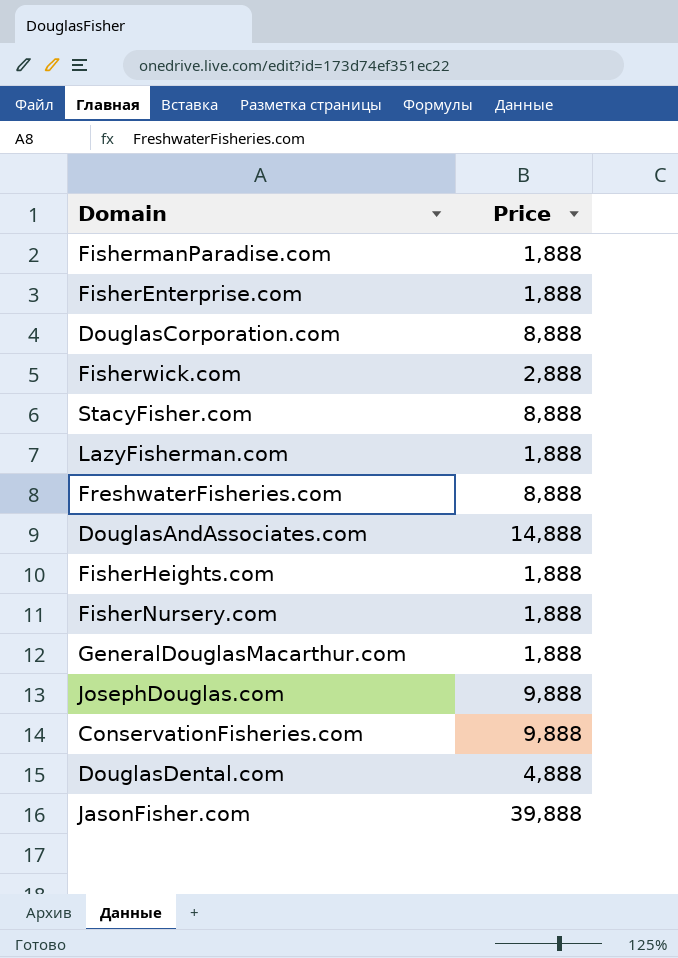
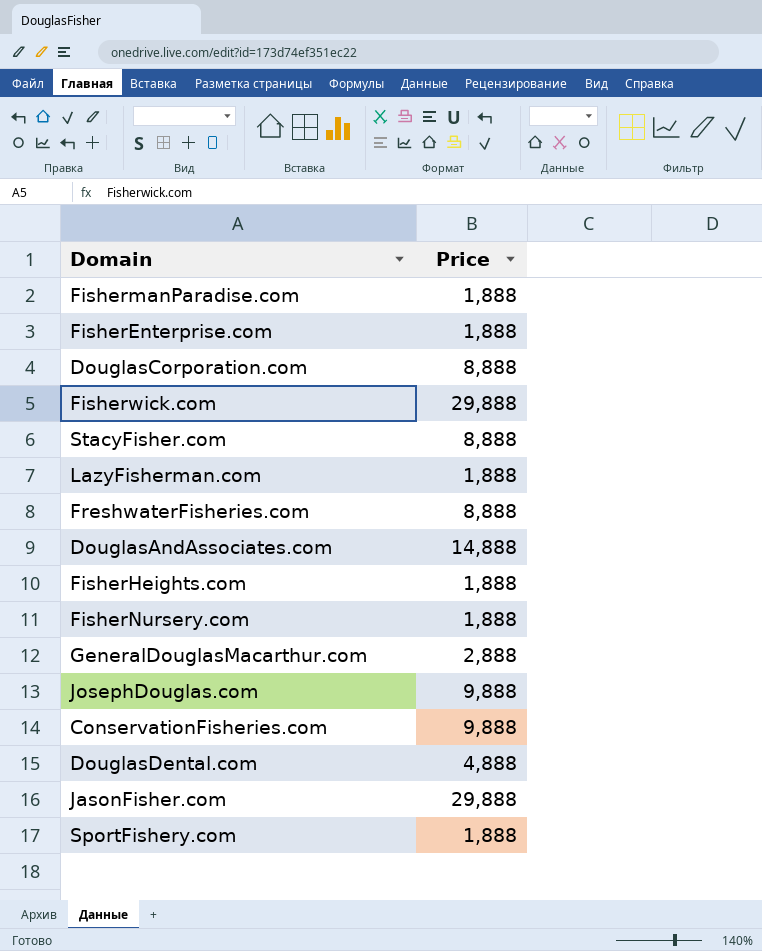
Fisherwick.com | Price: 2,888 -> 29,888
GeneralDouglasMacarthur.com | Price: 1,888 -> 2,888
JasonFisher.com | Price: 39,888 -> 29,888
row SportFishery.com: none -> 1,888

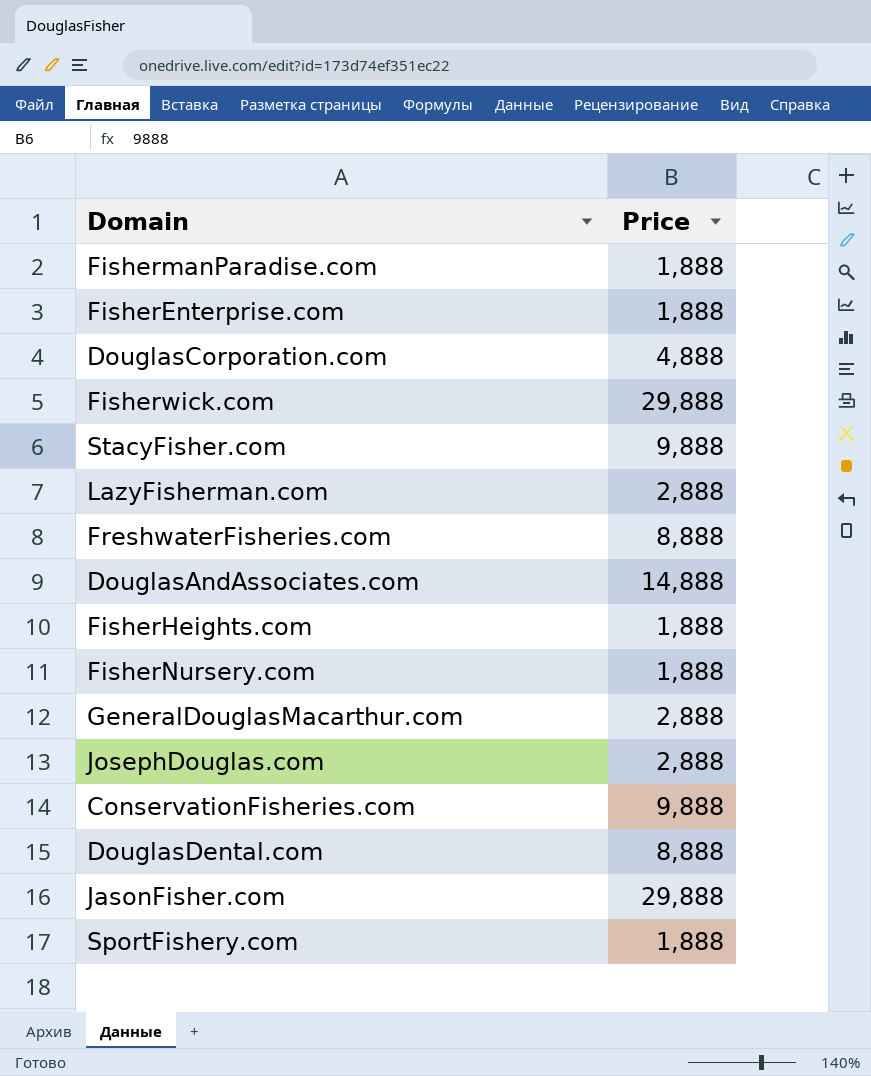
DouglasCorporation.com | Price: 8,888 -> 4,888
StacyFisher.com | Price: 8,888 -> 9,888
LazyFisherman.com | Price: 1,888 -> 2,888
JosephDouglas.com | Price: 9,888 -> 2,888
DouglasDental.com | Price: 4,888 -> 8,888

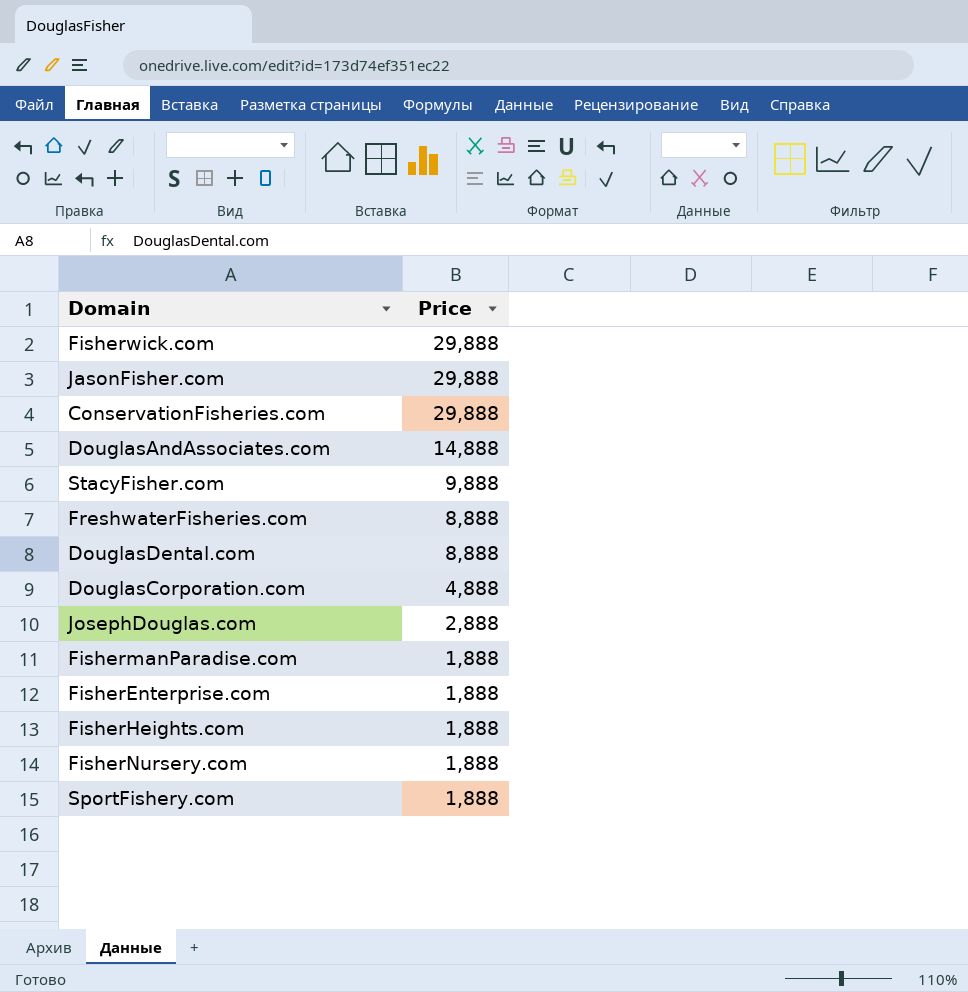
row order: none -> Price descending
row LazyFisherman.com: 2,888 -> none
row GeneralDouglasMacarthur.com: 2,888 -> none
ConservationFisheries.com | Price: 9,888 -> 29,888

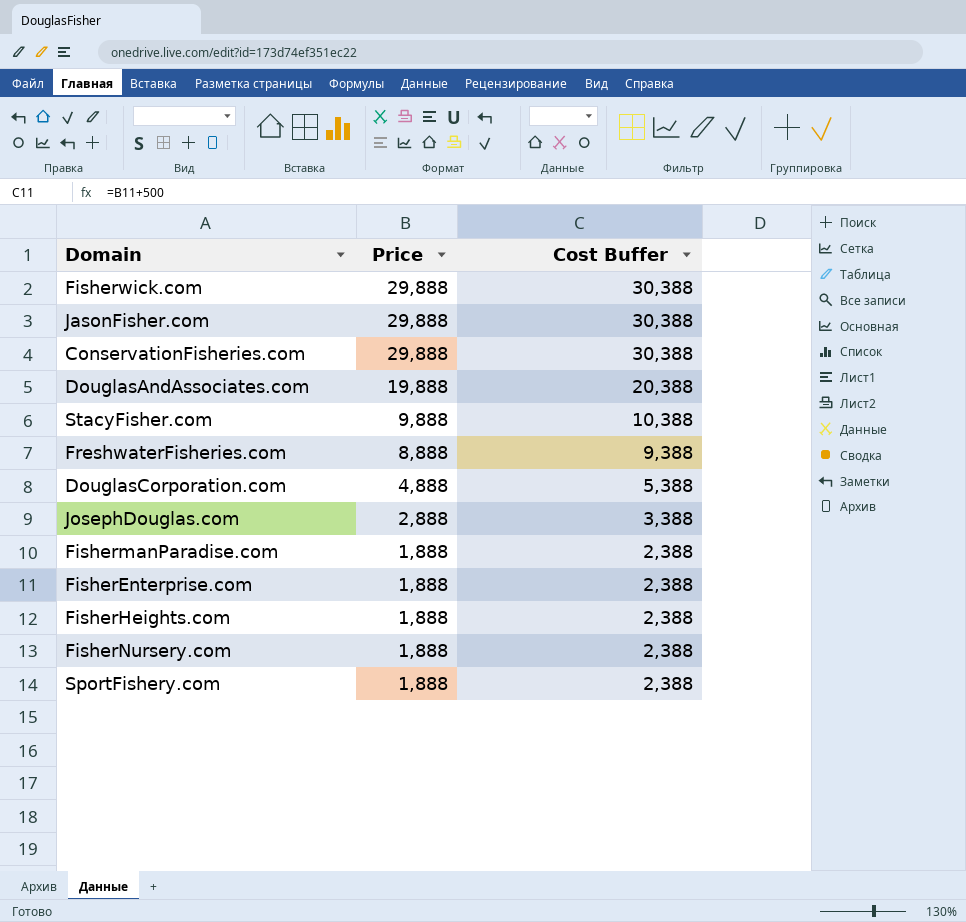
column Cost Buffer | formula: none -> [Price] + 500
row DouglasDental.com: 8,888 -> none
DouglasAndAssociates.com | Price: 14,888 -> 19,888

